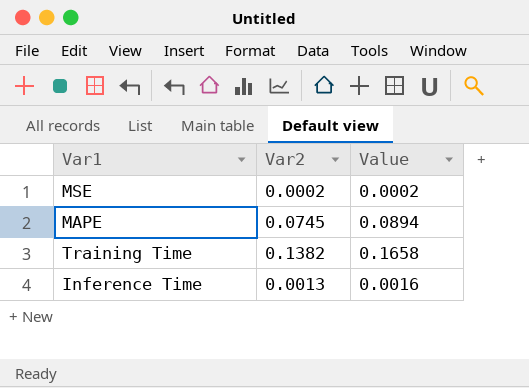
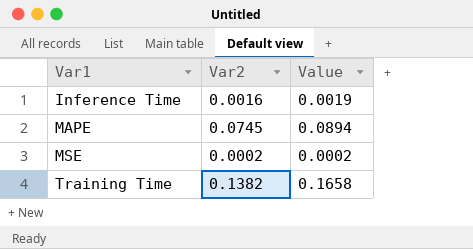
row order: none -> Var1 ascending
Inference Time | Var2: 0.0013 -> 0.0016
Inference Time | Value: 0.0016 -> 0.0019

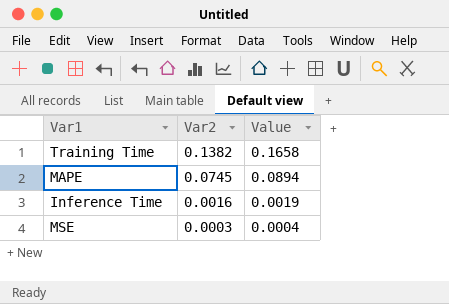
row order: Var1 ascending -> Var2 descending
MSE | Var2: 0.0002 -> 0.0003
MSE | Value: 0.0002 -> 0.0004

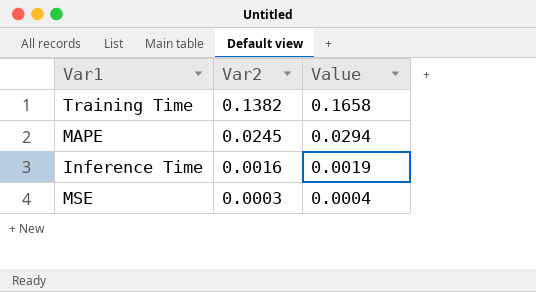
MAPE | Var2: 0.0745 -> 0.0245
MAPE | Value: 0.0894 -> 0.0294

